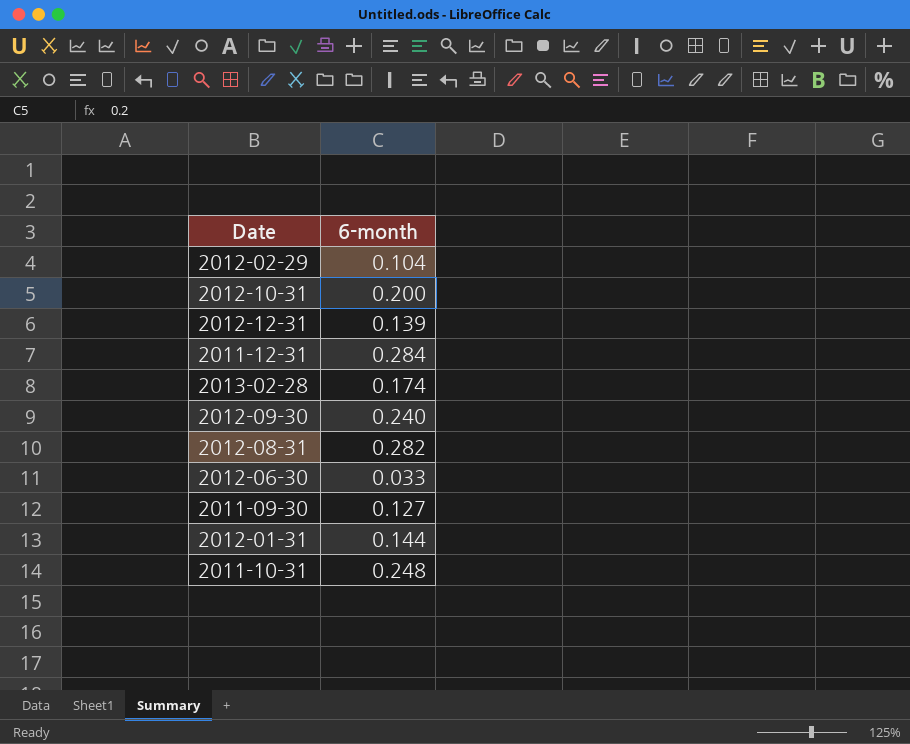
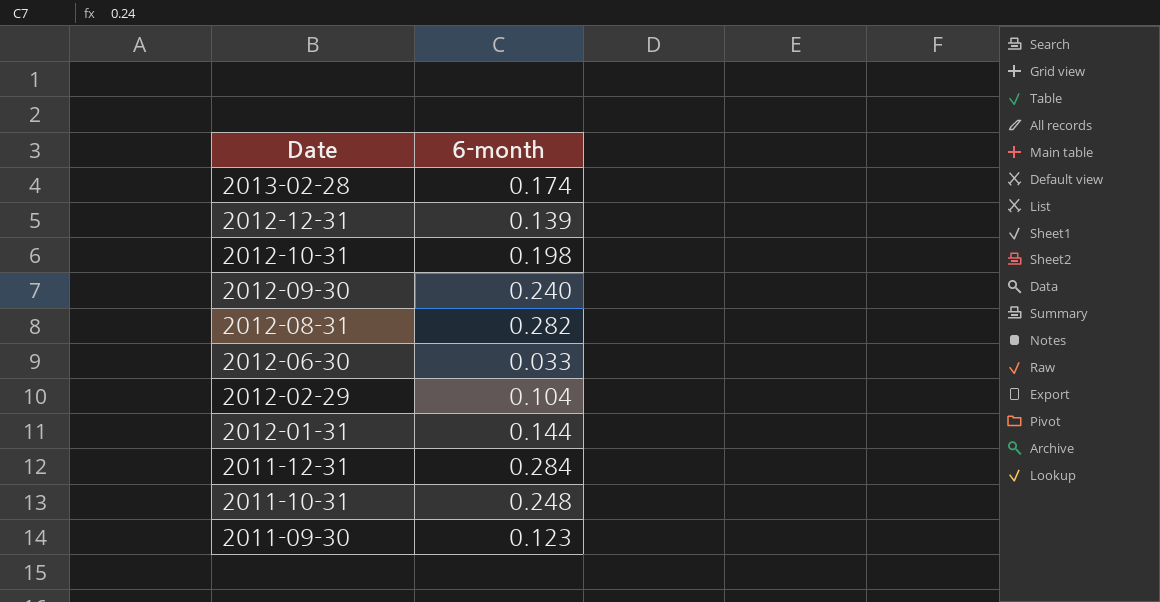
row order: none -> Date descending
2012-10-31 | 6-month: 0.200 -> 0.198
2011-09-30 | 6-month: 0.127 -> 0.123

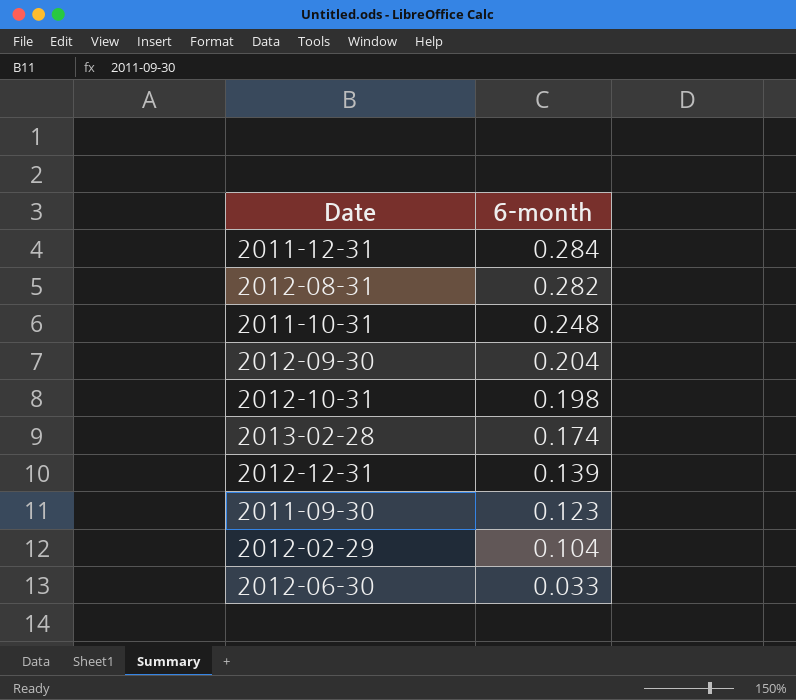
row order: Date descending -> 6-month descending
row 2012-01-31: 0.144 -> none
2012-09-30 | 6-month: 0.240 -> 0.204

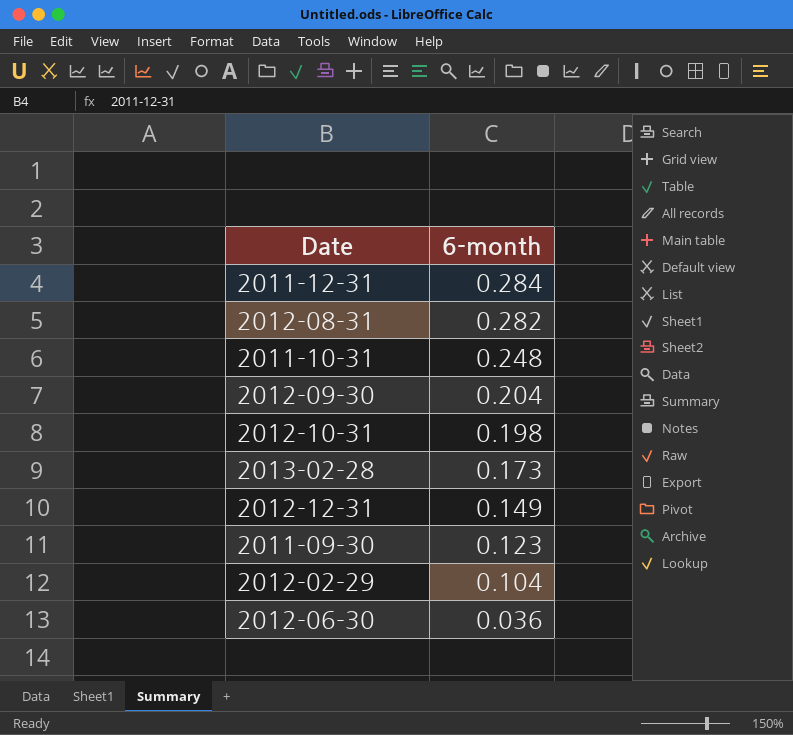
2013-02-28 | 6-month: 0.174 -> 0.173
2012-12-31 | 6-month: 0.139 -> 0.149
2012-06-30 | 6-month: 0.033 -> 0.036

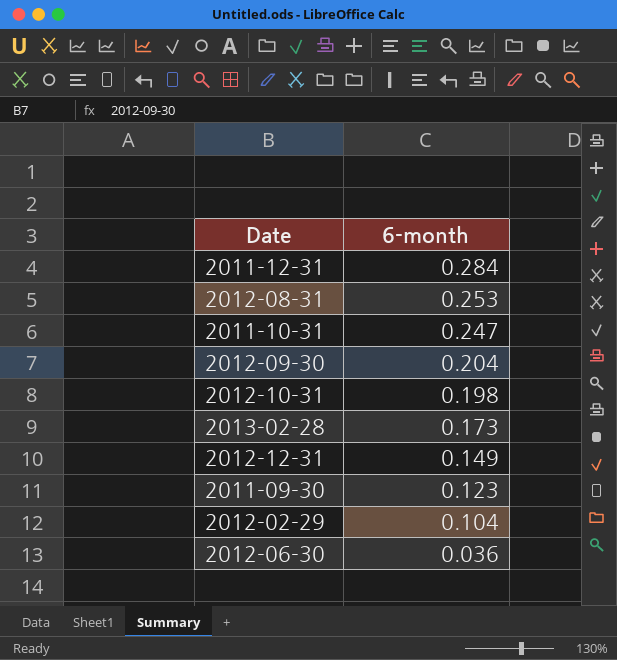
2012-08-31 | 6-month: 0.282 -> 0.253
2011-10-31 | 6-month: 0.248 -> 0.247

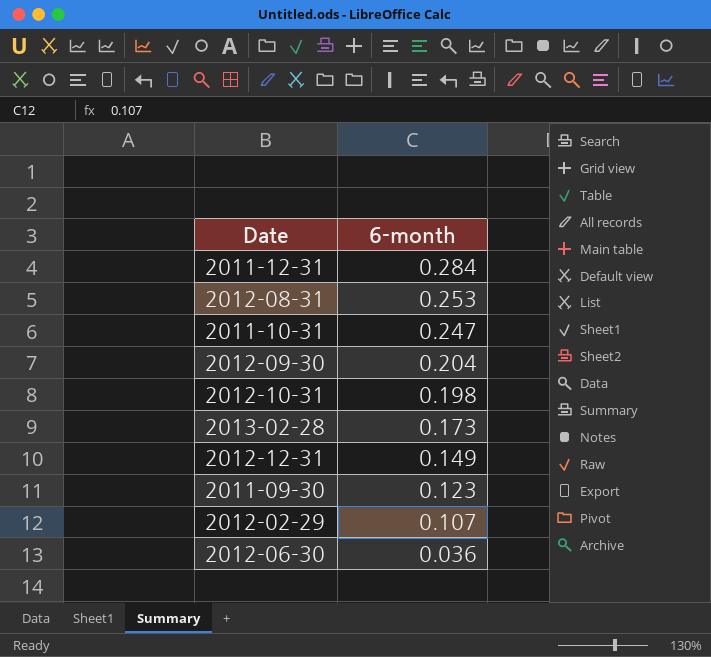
2012-02-29 | 6-month: 0.104 -> 0.107

